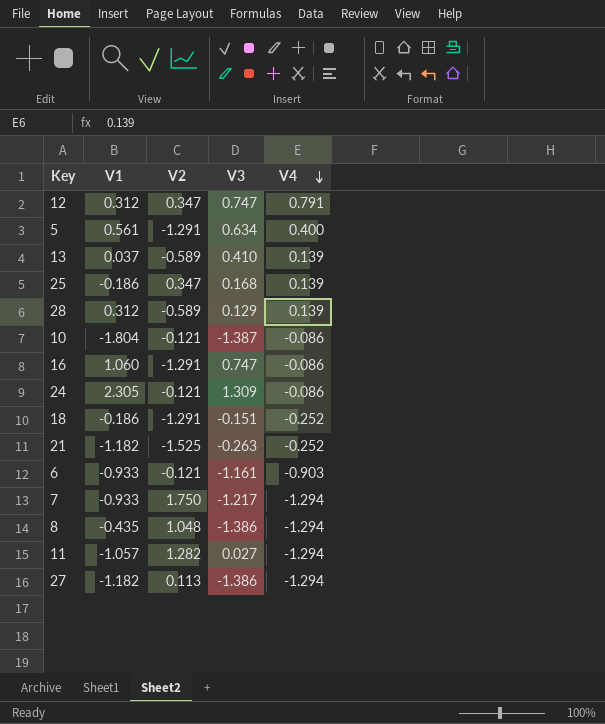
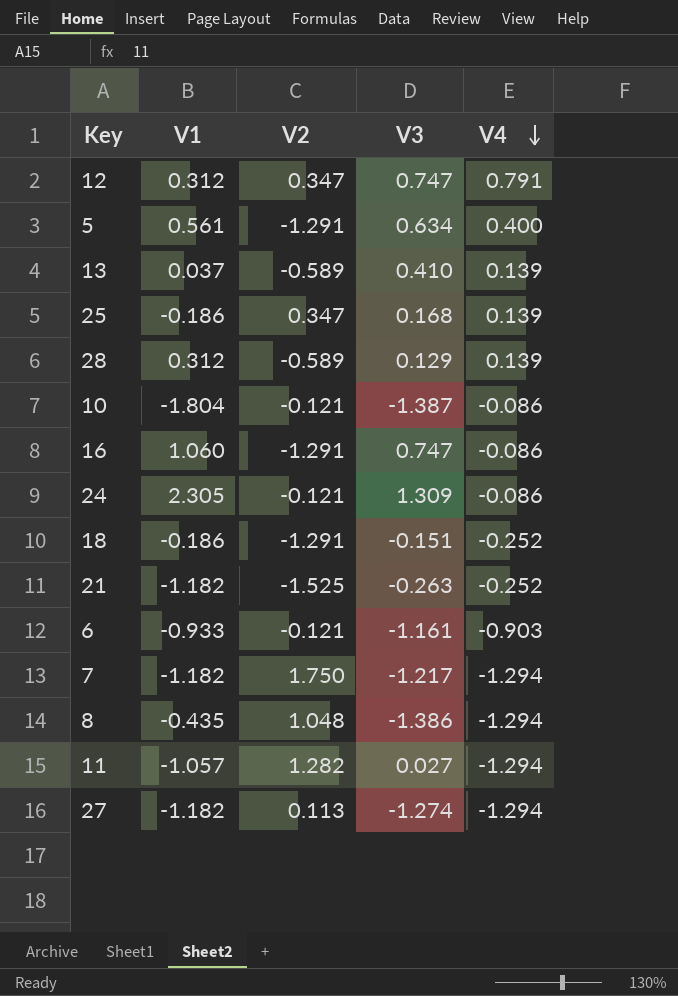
7 | V1: -0.933 -> -1.182
27 | V3: -1.386 -> -1.274

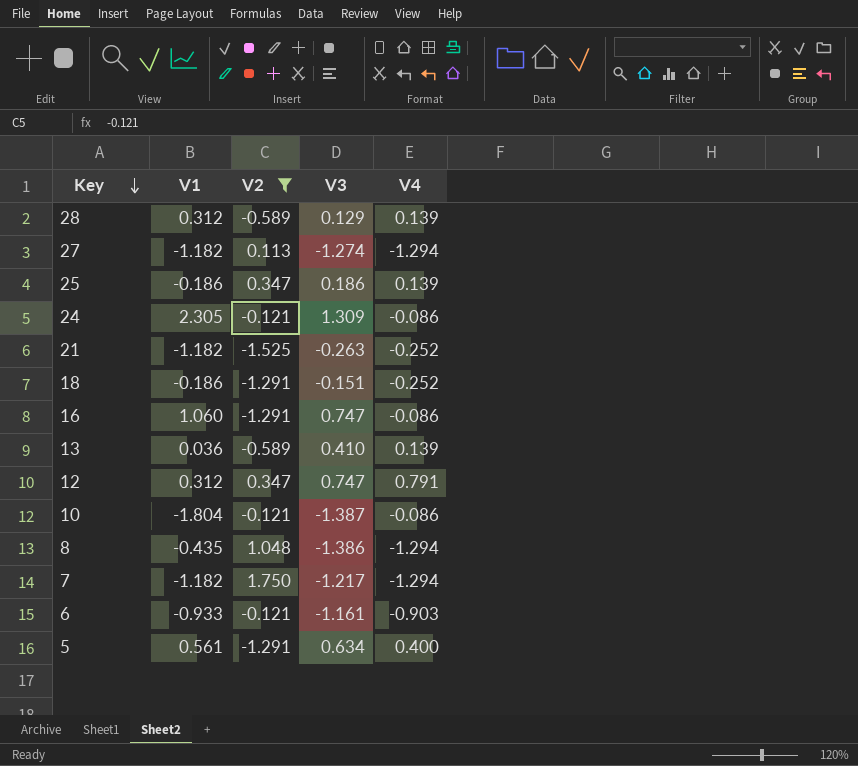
filter: none -> V2 != 1.282
row order: V4 descending -> Key descending
25 | V3: 0.168 -> 0.186
13 | V1: 0.037 -> 0.036

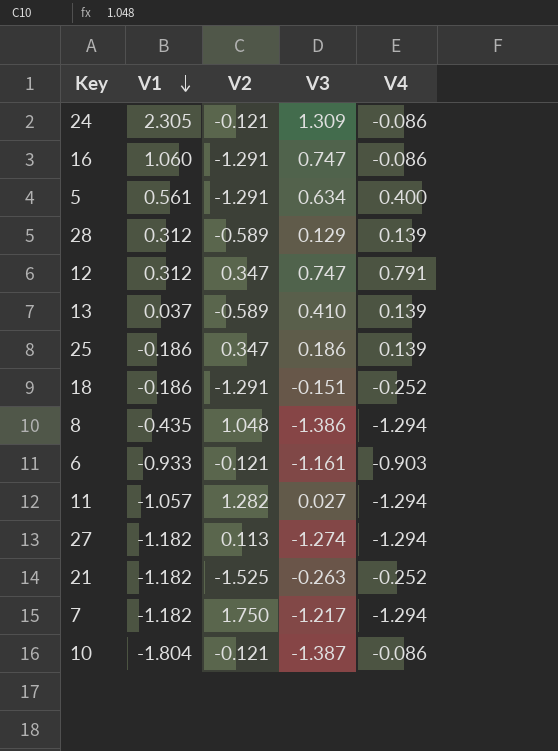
filter: V2 != 1.282 -> none
row order: Key descending -> V1 descending
13 | V1: 0.036 -> 0.037

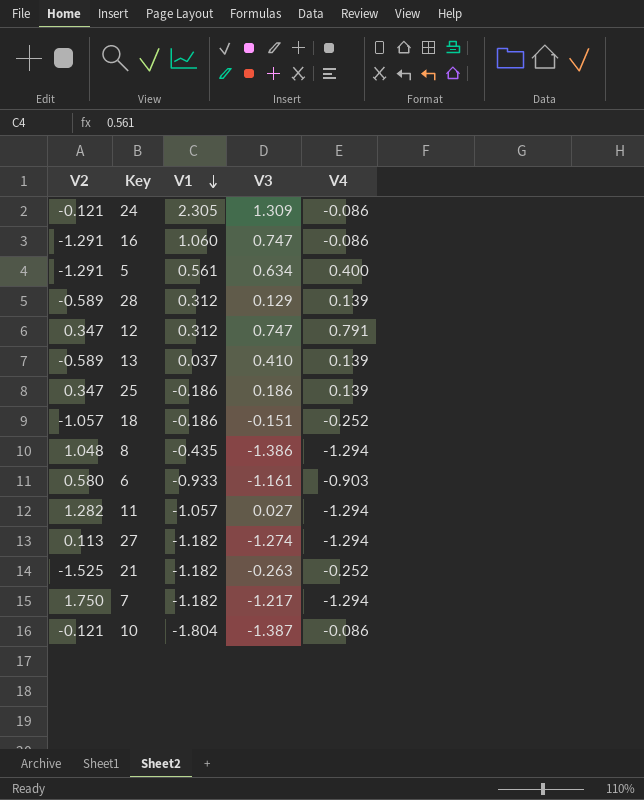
column V2 | position: 3 -> 1
18 | V2: -1.291 -> -1.057
6 | V2: -0.121 -> 0.580

